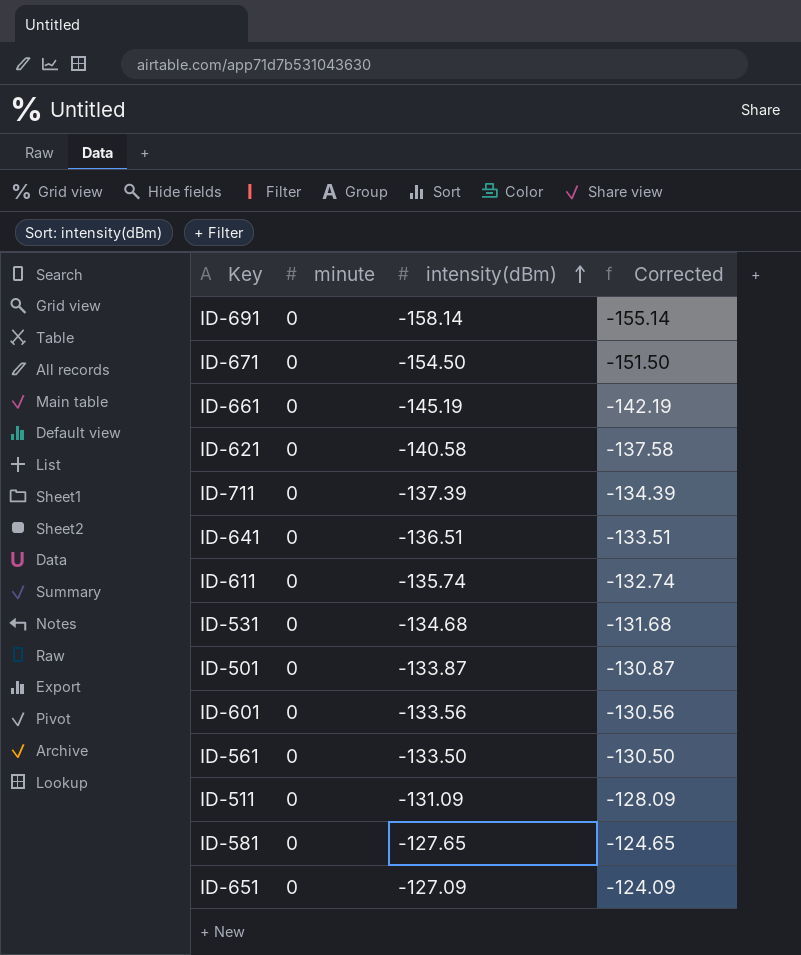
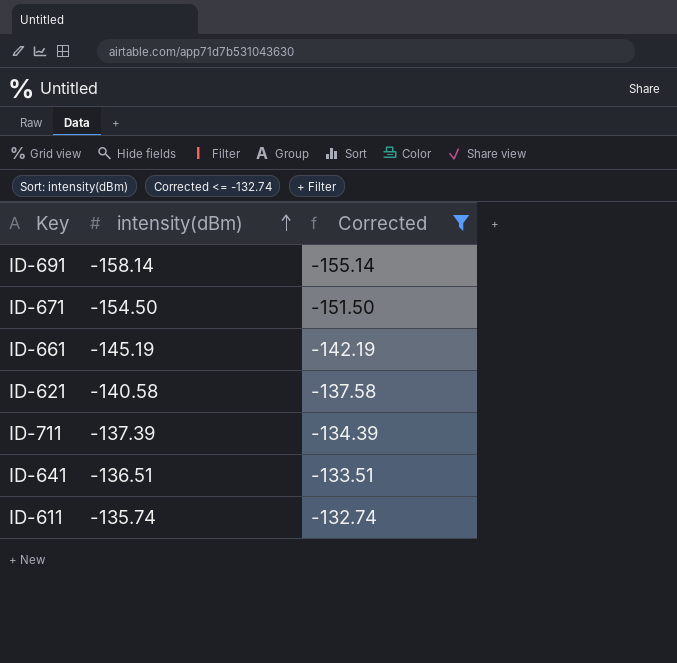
filter: none -> Corrected <= -132.74
column minute | position: 2 -> none

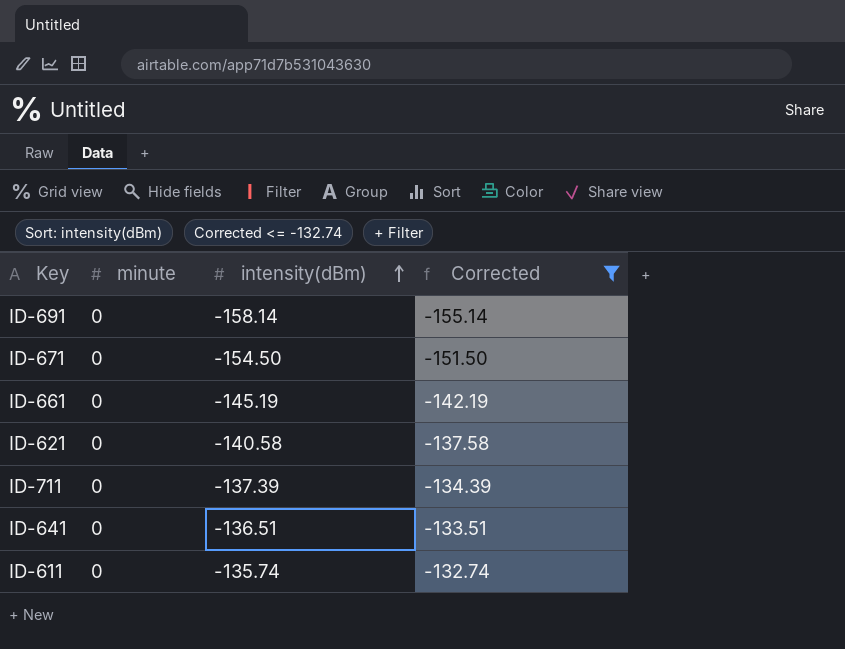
column minute | position: none -> 2

